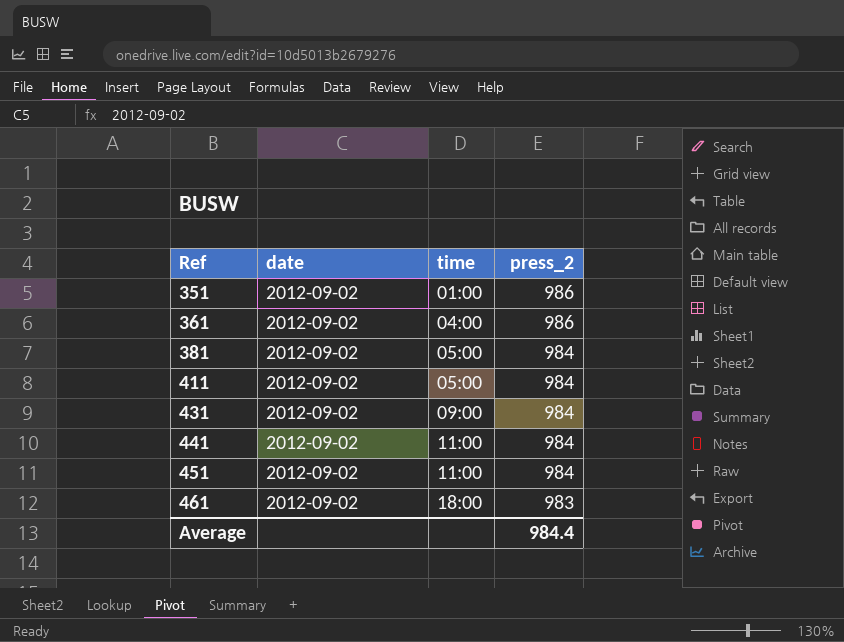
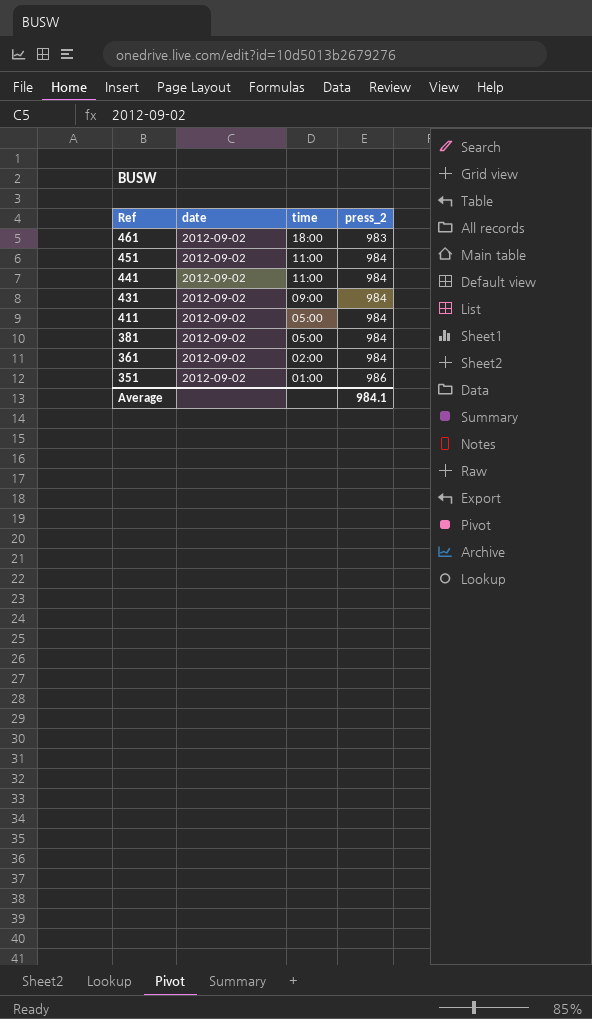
row order: Ref ascending -> Ref descending
361 | time: 04:00 -> 02:00
361 | press_2: 986 -> 984
Average | press_2: 984.4 -> 984.1

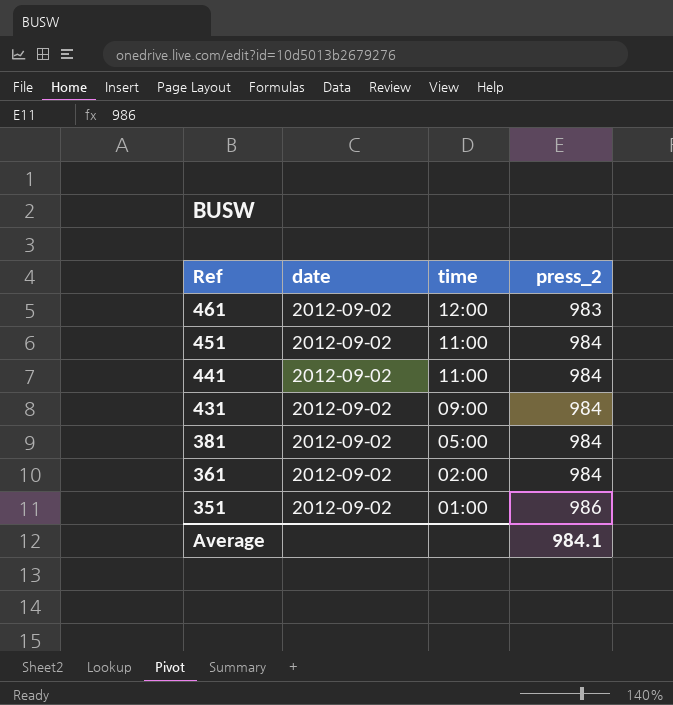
row 411: 2012-09-02 | 05:00 | 984 -> none
461 | time: 18:00 -> 12:00

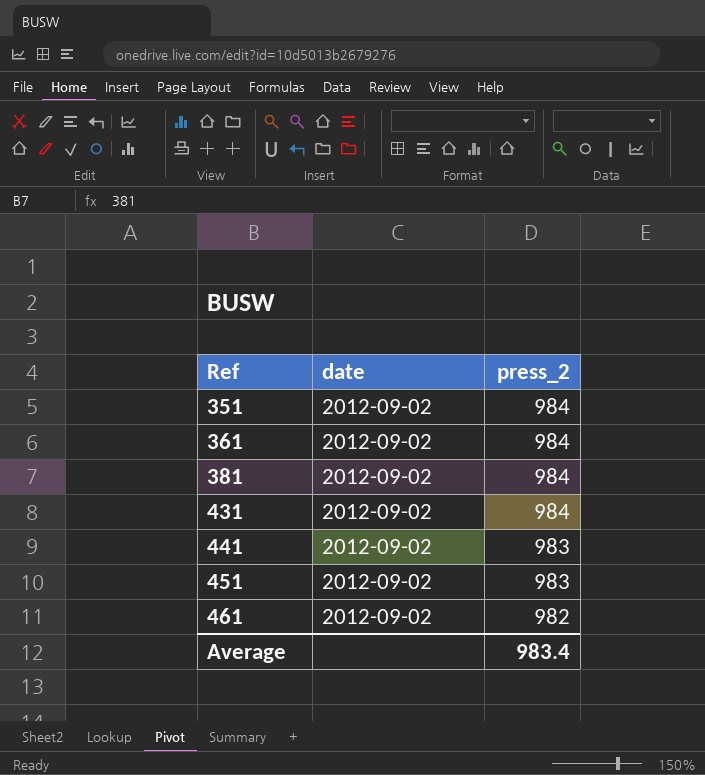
row order: Ref descending -> Ref ascending
column time | position: 3 -> none
351 | press_2: 986 -> 984
441 | press_2: 984 -> 983
451 | press_2: 984 -> 983
461 | press_2: 983 -> 982
Average | press_2: 984.1 -> 983.4

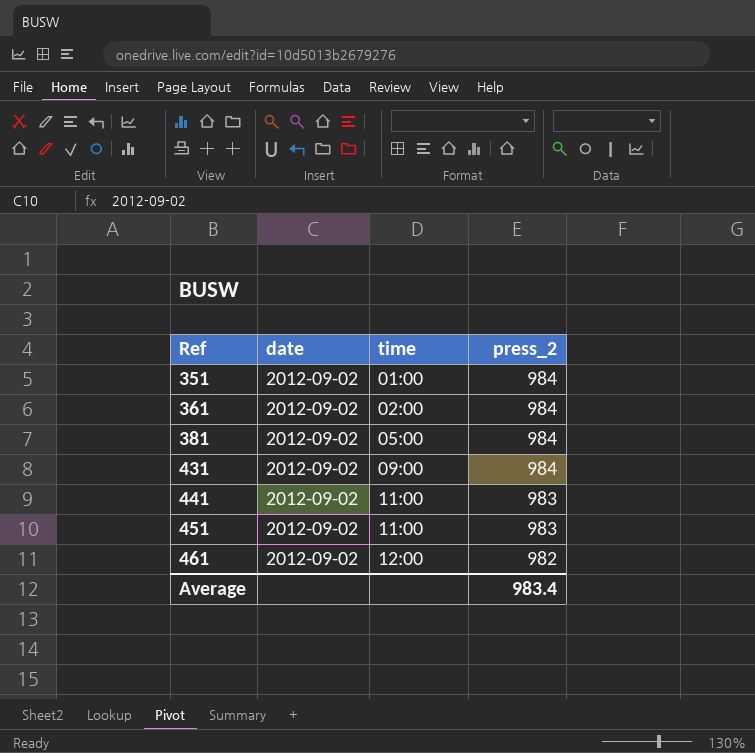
column time | position: none -> 3

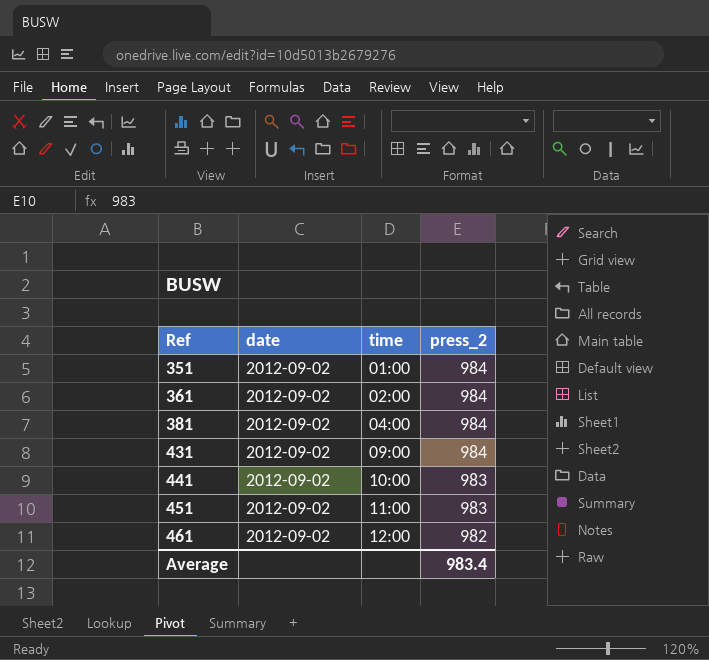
381 | time: 05:00 -> 04:00
441 | time: 11:00 -> 10:00

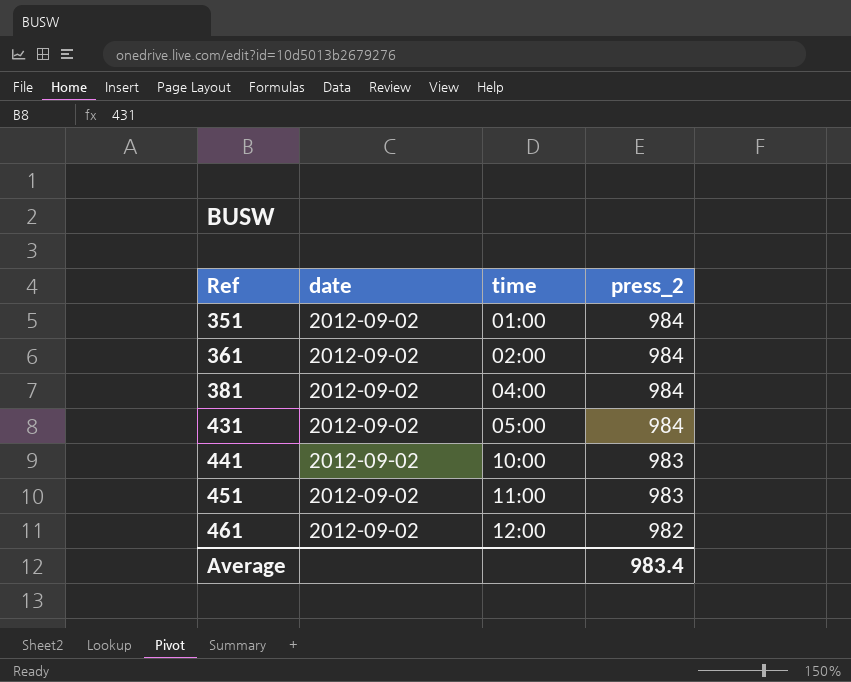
431 | time: 09:00 -> 05:00

